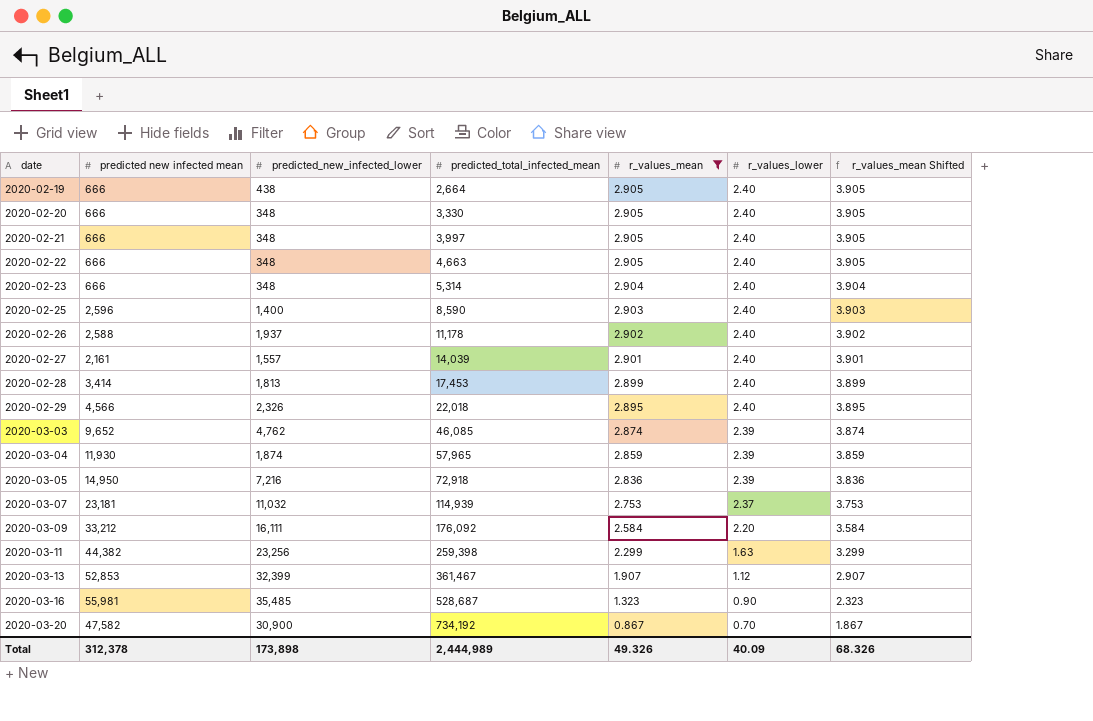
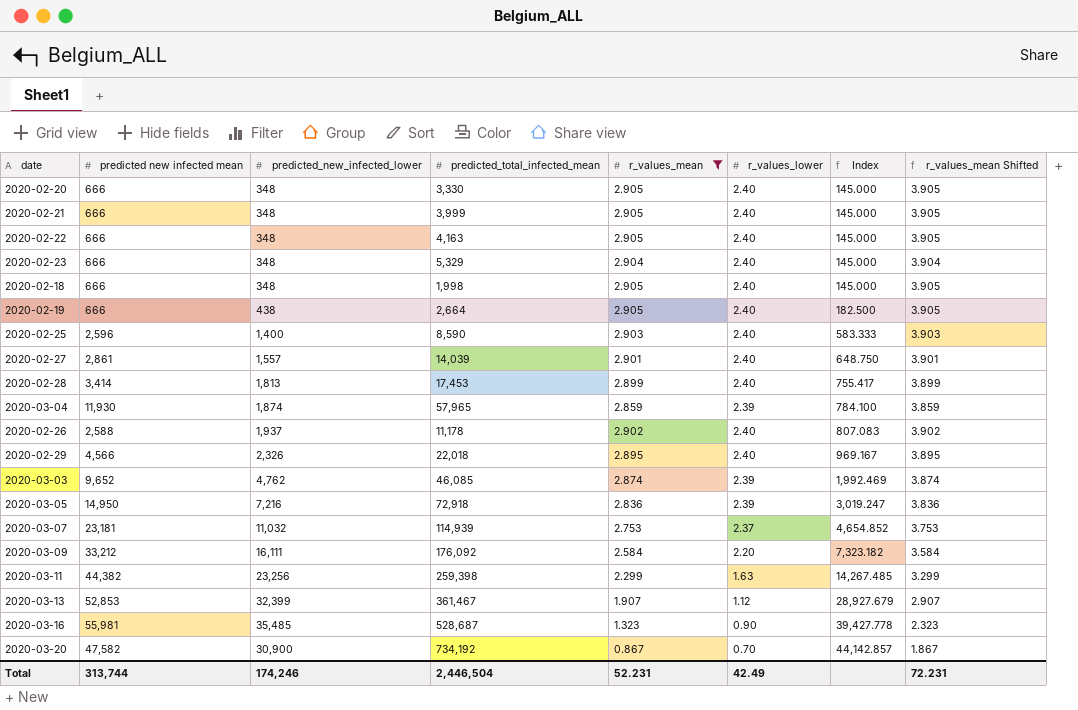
row order: date ascending -> Index ascending
column Index | formula: none -> [predicted_new_infected_lower] / [r_values_lower]
2020-02-21 | predicted_total_infected_mean: 3,997 -> 3,999
2020-02-22 | predicted_total_infected_mean: 4,663 -> 4,163
2020-02-23 | predicted_total_infected_mean: 5,314 -> 5,329
row 2020-02-18: none -> 666 | 348 | 1,998 | 2.905 | 2.40 | 145.000 | 3.905
2020-02-27 | predicted new infected mean: 2,161 -> 2,861
Total | predicted new infected mean: 312,378 -> 313,744
Total | predicted_new_infected_lower: 173,898 -> 174,246
Total | predicted_total_infected_mean: 2,444,989 -> 2,446,504
Total | r_values_mean: 49.326 -> 52.231
Total | r_values_lower: 40.09 -> 42.49
Total | r_values_mean Shifted: 68.326 -> 72.231

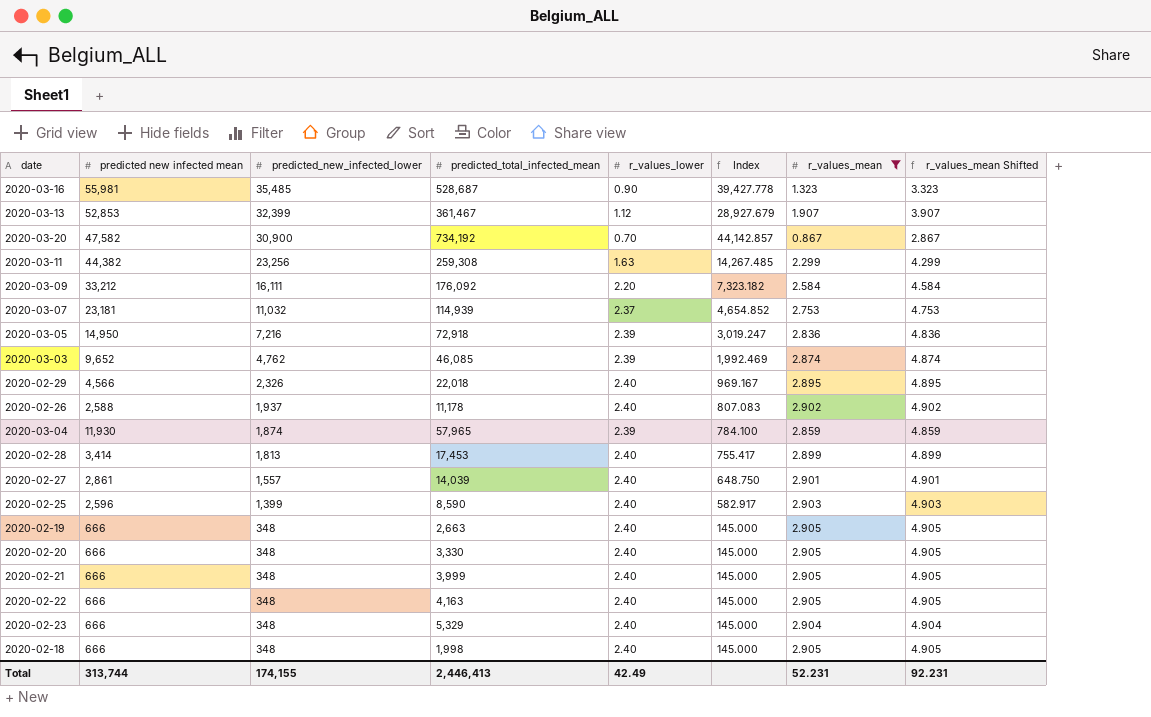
row order: Index ascending -> predicted_new_infected_lower descending
column r_values_mean | position: 5 -> 7
column r_values_mean Shifted | formula: [r_values_mean] + 1 -> [r_values_mean] + 2
2020-03-11 | predicted_total_infected_mean: 259,398 -> 259,308
2020-02-25 | predicted_new_infected_lower: 1,400 -> 1,399
2020-02-25 | Index: 583.333 -> 582.917
2020-02-19 | predicted_new_infected_lower: 438 -> 348
2020-02-19 | predicted_total_infected_mean: 2,664 -> 2,663
2020-02-19 | Index: 182.500 -> 145.000
Total | predicted_new_infected_lower: 174,246 -> 174,155
Total | predicted_total_infected_mean: 2,446,504 -> 2,446,413
Total | r_values_mean Shifted: 72.231 -> 92.231

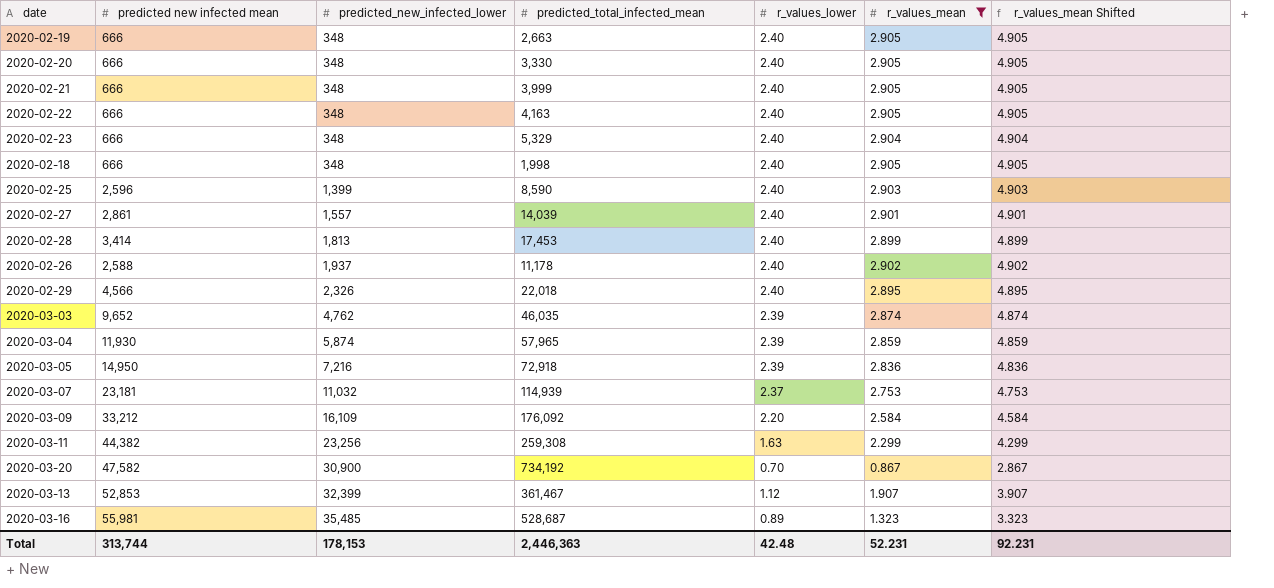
row order: predicted_new_infected_lower descending -> predicted_new_infected_lower ascending
column Index | formula: [predicted_new_infected_lower] / [r_values_lower] -> none
2020-03-03 | predicted_total_infected_mean: 46,085 -> 46,035
2020-03-04 | predicted_new_infected_lower: 1,874 -> 5,874
2020-03-09 | predicted_new_infected_lower: 16,111 -> 16,109
2020-03-16 | r_values_lower: 0.90 -> 0.89
Total | predicted_new_infected_lower: 174,155 -> 178,153
Total | predicted_total_infected_mean: 2,446,413 -> 2,446,363
Total | r_values_lower: 42.49 -> 42.48

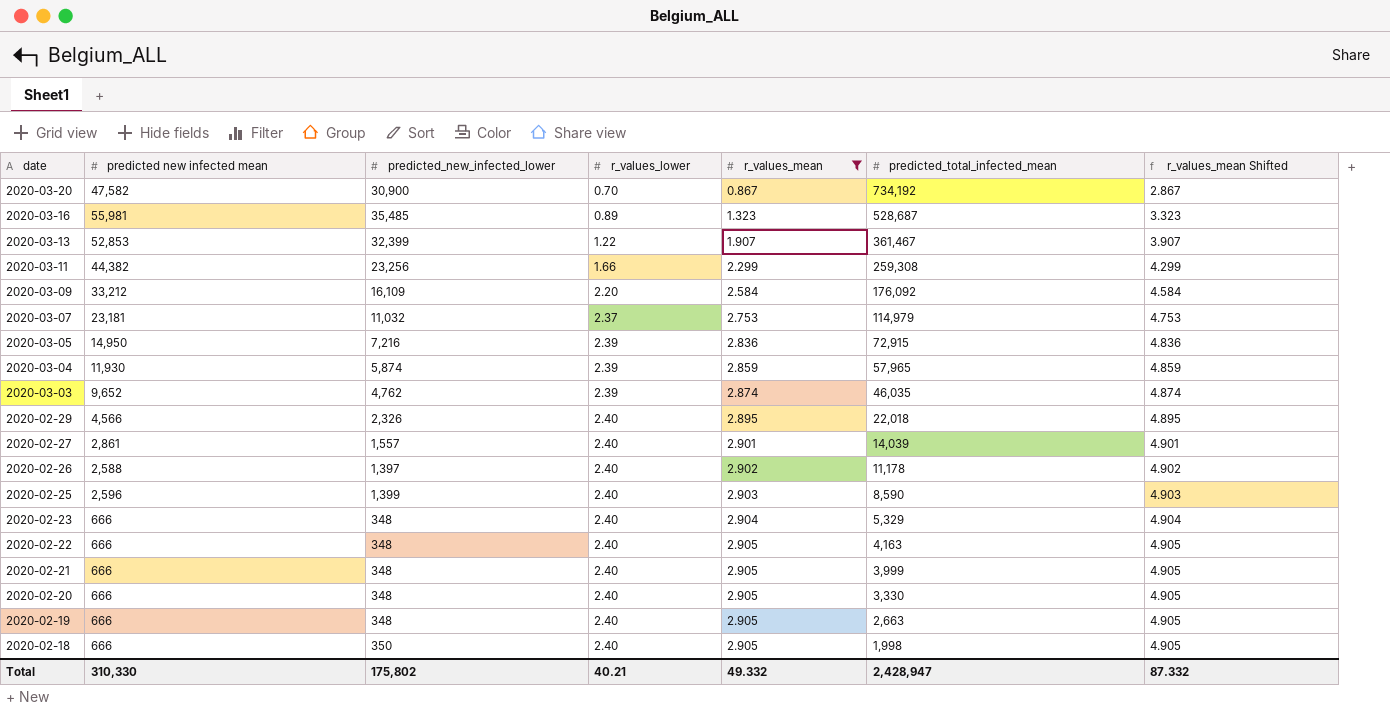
row order: predicted_new_infected_lower ascending -> date descending
column predicted_total_infected_mean | position: 4 -> 6
row 2020-02-28: 3,414 | 1,813 | 17,453 | 2.40 | 2.899 | 4.899 -> none
2020-03-13 | r_values_lower: 1.12 -> 1.22
2020-03-11 | r_values_lower: 1.63 -> 1.66
2020-03-07 | predicted_total_infected_mean: 114,939 -> 114,979
2020-03-05 | predicted_total_infected_mean: 72,918 -> 72,915
2020-02-26 | predicted_new_infected_lower: 1,937 -> 1,397
2020-02-18 | predicted_new_infected_lower: 348 -> 350
Total | predicted new infected mean: 313,744 -> 310,330
Total | predicted_new_infected_lower: 178,153 -> 175,802
Total | r_values_lower: 42.48 -> 40.21
Total | r_values_mean: 52.231 -> 49.332
Total | predicted_total_infected_mean: 2,446,363 -> 2,428,947
Total | r_values_mean Shifted: 92.231 -> 87.332

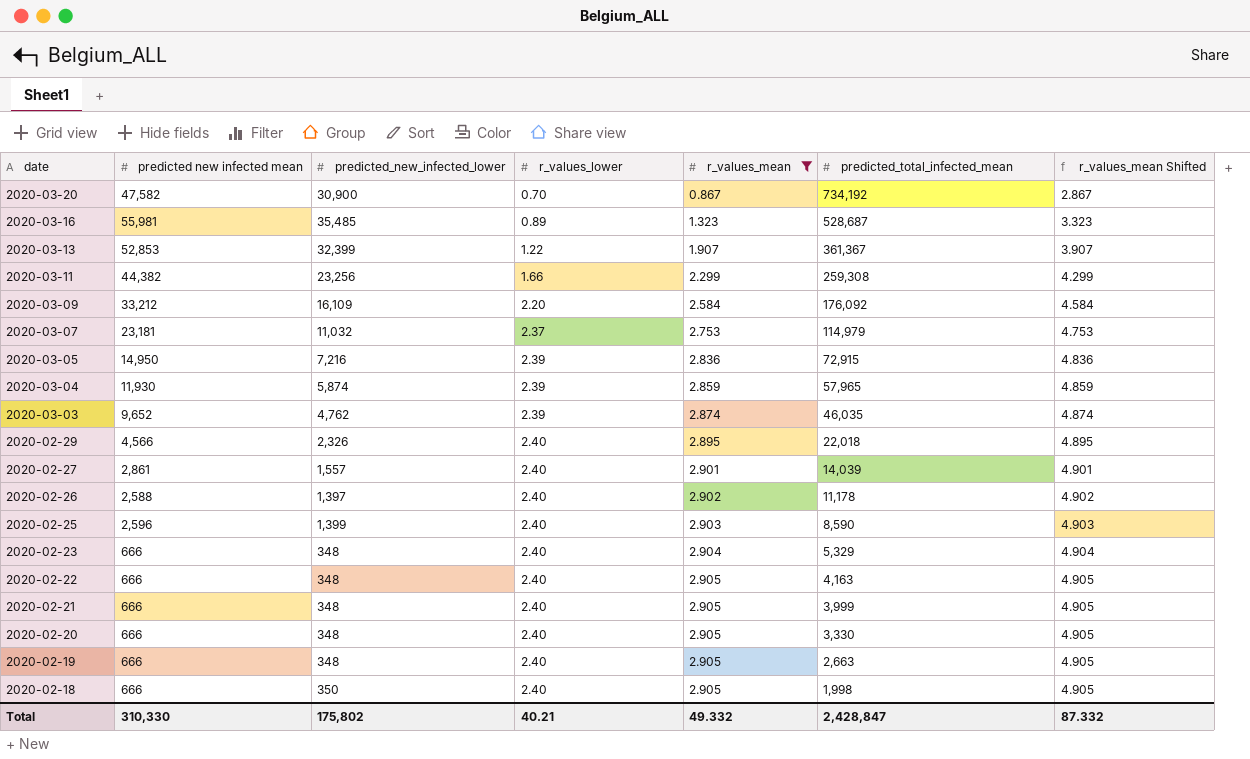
2020-03-13 | predicted_total_infected_mean: 361,467 -> 361,367
Total | predicted_total_infected_mean: 2,428,947 -> 2,428,847

